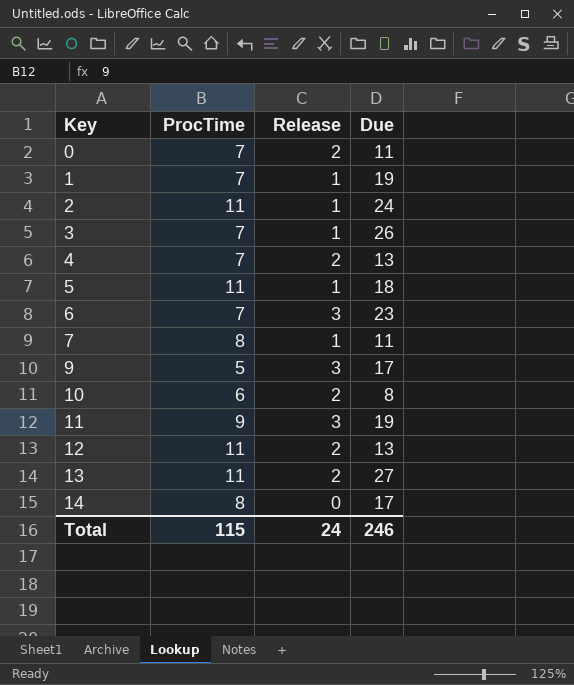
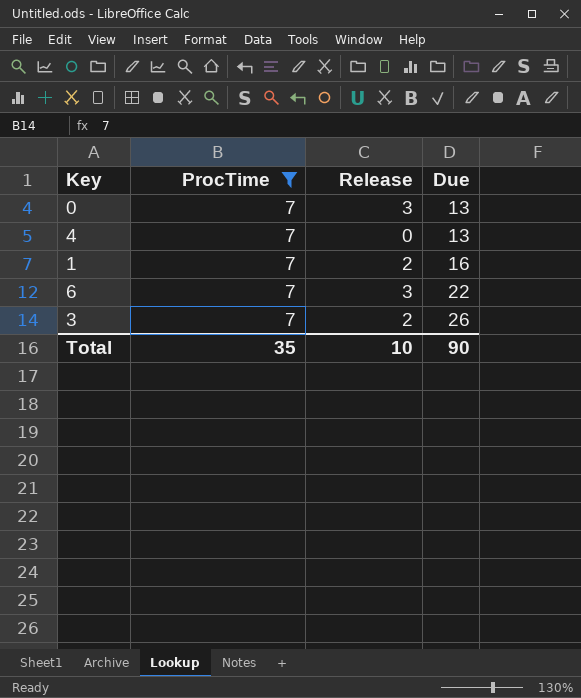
filter: none -> ProcTime = 7
row order: Key ascending -> Due ascending
0 | Release: 2 -> 3
0 | Due: 11 -> 13
4 | Release: 2 -> 0
1 | Release: 1 -> 2
1 | Due: 19 -> 16
6 | Due: 23 -> 22
3 | Release: 1 -> 2
Total | ProcTime: 115 -> 35
Total | Release: 24 -> 10
Total | Due: 246 -> 90

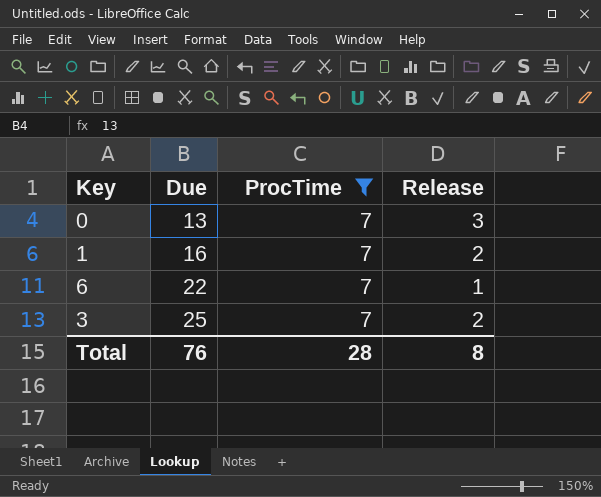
column Due | position: 4 -> 2
row 4: 7 | 0 | 13 -> none
6 | Release: 3 -> 1
3 | Due: 26 -> 25
Total | Due: 90 -> 76
Total | ProcTime: 35 -> 28
Total | Release: 10 -> 8

